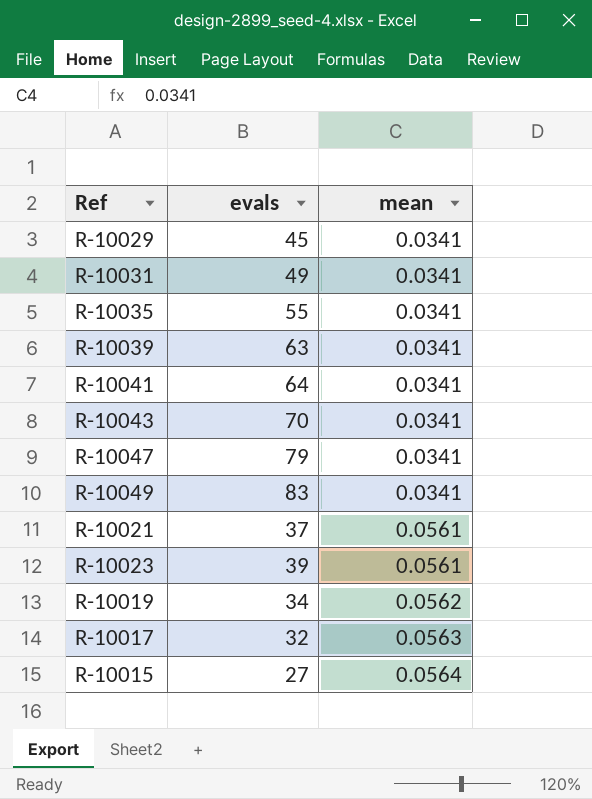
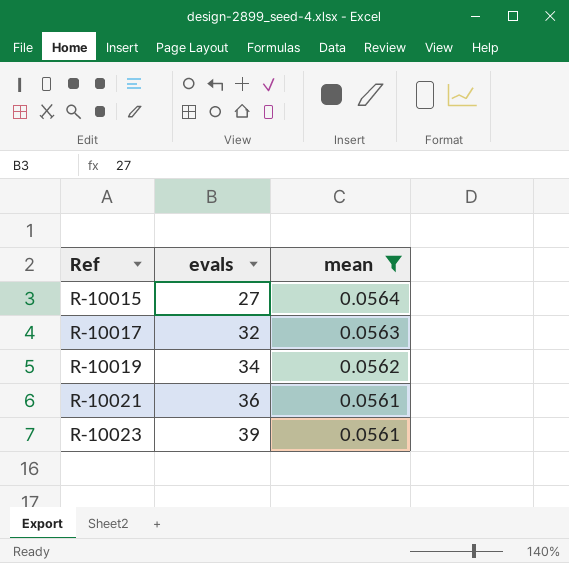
filter: none -> mean != 0.0341
row order: mean ascending -> Ref ascending
R-10021 | evals: 37 -> 36

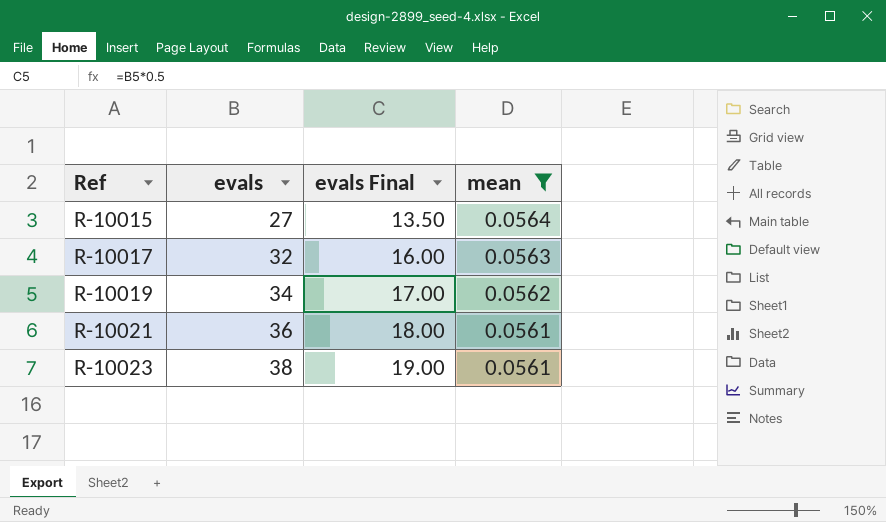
column evals Final | formula: none -> [evals] * 0.5
R-10023 | evals: 39 -> 38

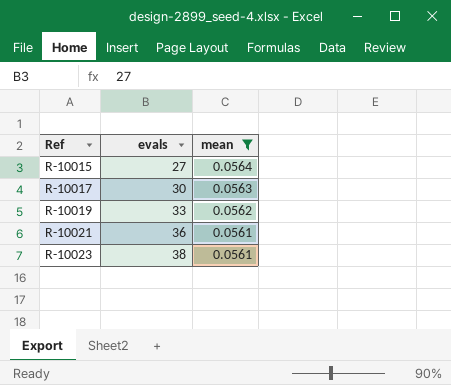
column evals Final | formula: [evals] * 0.5 -> none
R-10017 | evals: 32 -> 30
R-10019 | evals: 34 -> 33

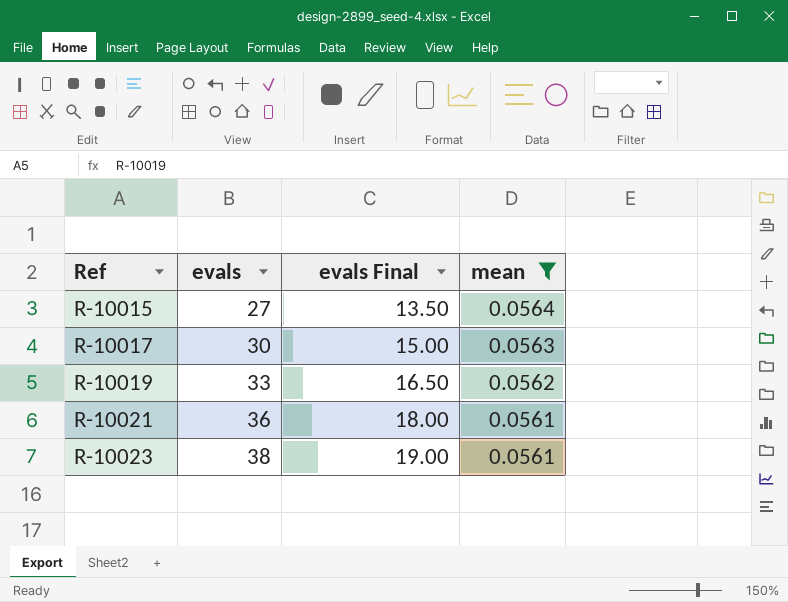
column evals Final | formula: none -> [evals] * 0.5

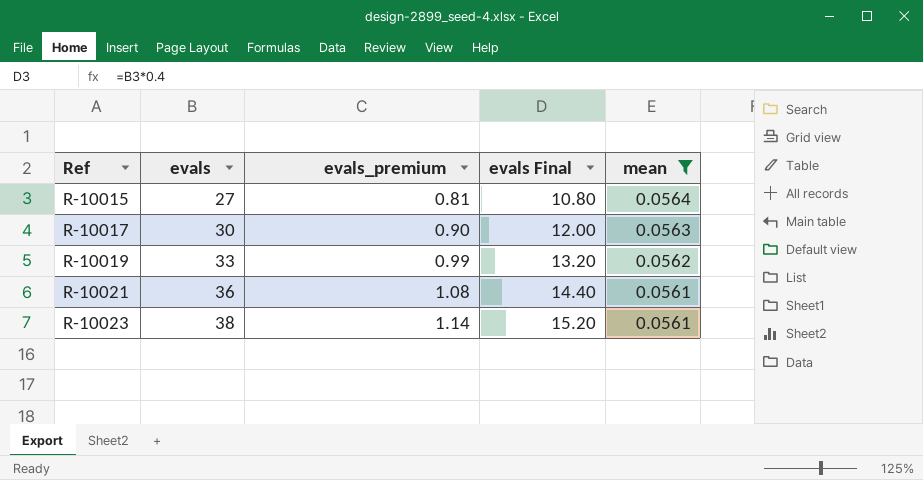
column evals_premium | formula: none -> [evals] * 0.03
column evals Final | formula: [evals] * 0.5 -> [evals] * 0.4

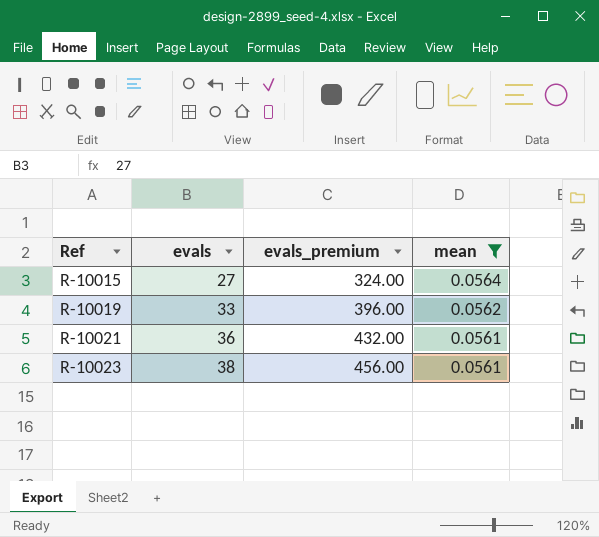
column evals Final | formula: [evals] * 0.4 -> none
column evals_premium | formula: [evals] * 0.03 -> [evals] * 12
row R-10017: 30 | 0.90 | 12.00 | 0.0563 -> none

